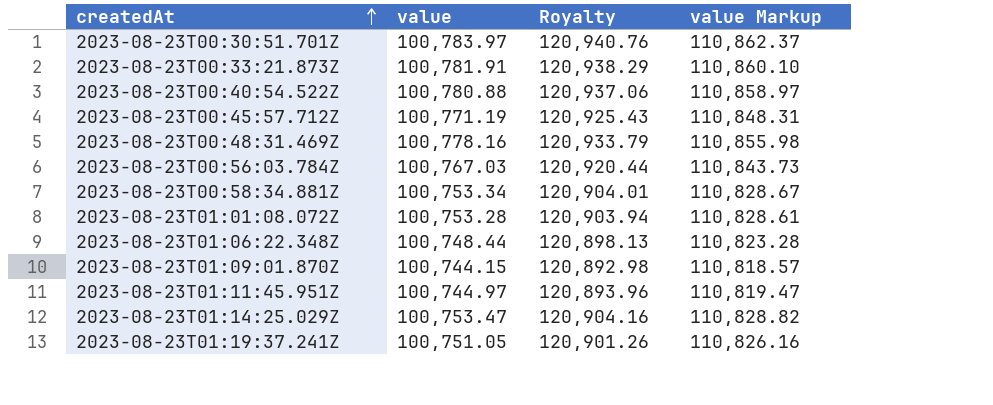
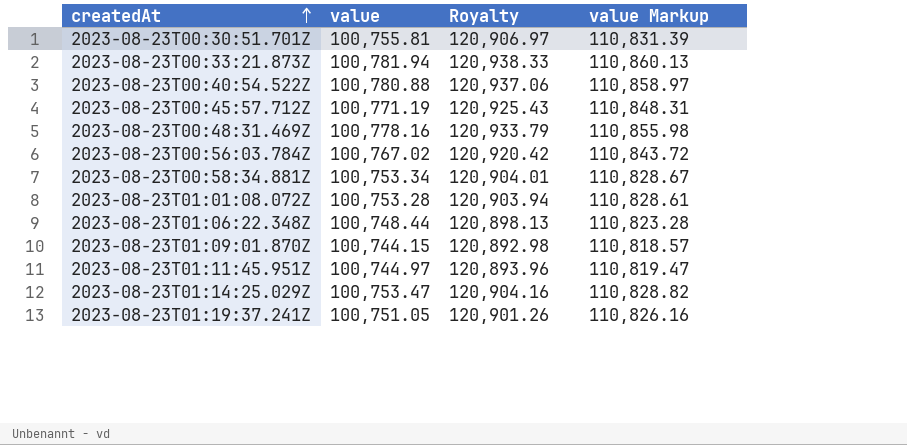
2023-08-23T00:30:51.701Z | value: 100,783.97 -> 100,755.81
2023-08-23T00:30:51.701Z | Royalty: 120,940.76 -> 120,906.97
2023-08-23T00:30:51.701Z | value Markup: 110,862.37 -> 110,831.39
2023-08-23T00:33:21.873Z | value: 100,781.91 -> 100,781.94
2023-08-23T00:33:21.873Z | Royalty: 120,938.29 -> 120,938.33
2023-08-23T00:33:21.873Z | value Markup: 110,860.10 -> 110,860.13
2023-08-23T00:56:03.784Z | value: 100,767.03 -> 100,767.02
2023-08-23T00:56:03.784Z | Royalty: 120,920.44 -> 120,920.42
2023-08-23T00:56:03.784Z | value Markup: 110,843.73 -> 110,843.72

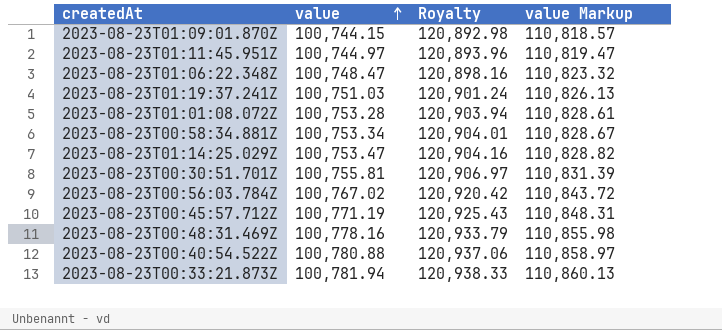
row order: createdAt ascending -> value ascending
2023-08-23T01:06:22.348Z | value: 100,748.44 -> 100,748.47
2023-08-23T01:06:22.348Z | Royalty: 120,898.13 -> 120,898.16
2023-08-23T01:06:22.348Z | value Markup: 110,823.28 -> 110,823.32
2023-08-23T01:19:37.241Z | value: 100,751.05 -> 100,751.03
2023-08-23T01:19:37.241Z | Royalty: 120,901.26 -> 120,901.24
2023-08-23T01:19:37.241Z | value Markup: 110,826.16 -> 110,826.13

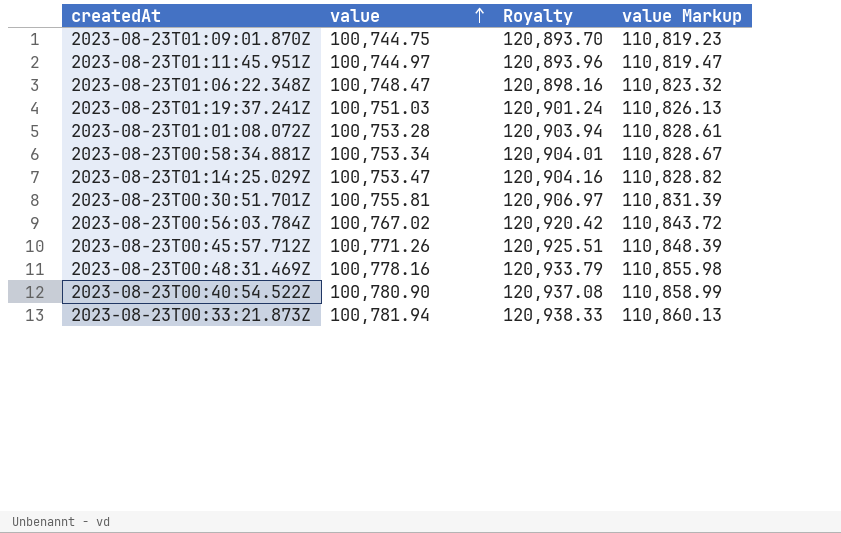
2023-08-23T01:09:01.870Z | value: 100,744.15 -> 100,744.75
2023-08-23T01:09:01.870Z | Royalty: 120,892.98 -> 120,893.70
2023-08-23T01:09:01.870Z | value Markup: 110,818.57 -> 110,819.23
2023-08-23T00:45:57.712Z | value: 100,771.19 -> 100,771.26
2023-08-23T00:45:57.712Z | Royalty: 120,925.43 -> 120,925.51
2023-08-23T00:45:57.712Z | value Markup: 110,848.31 -> 110,848.39
2023-08-23T00:40:54.522Z | value: 100,780.88 -> 100,780.90
2023-08-23T00:40:54.522Z | Royalty: 120,937.06 -> 120,937.08
2023-08-23T00:40:54.522Z | value Markup: 110,858.97 -> 110,858.99

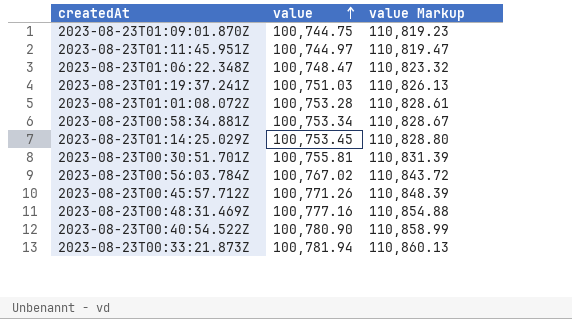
column Royalty | formula: [value] * 1.2 -> none
2023-08-23T01:14:25.029Z | value: 100,753.47 -> 100,753.45
2023-08-23T01:14:25.029Z | value Markup: 110,828.82 -> 110,828.80
2023-08-23T00:48:31.469Z | value: 100,778.16 -> 100,777.16
2023-08-23T00:48:31.469Z | value Markup: 110,855.98 -> 110,854.88

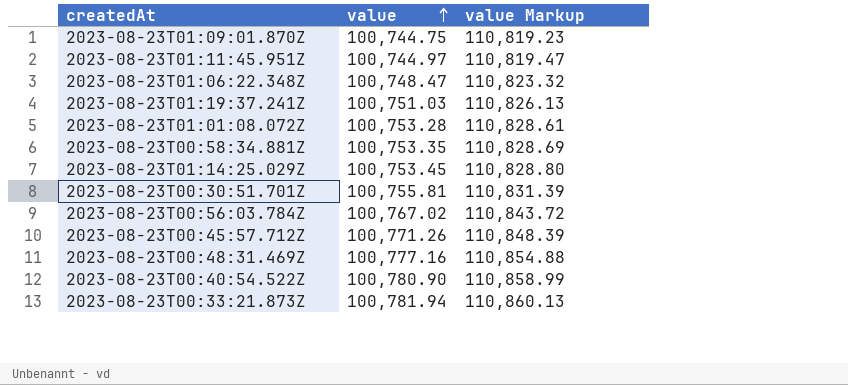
2023-08-23T00:58:34.881Z | value: 100,753.34 -> 100,753.35
2023-08-23T00:58:34.881Z | value Markup: 110,828.67 -> 110,828.69

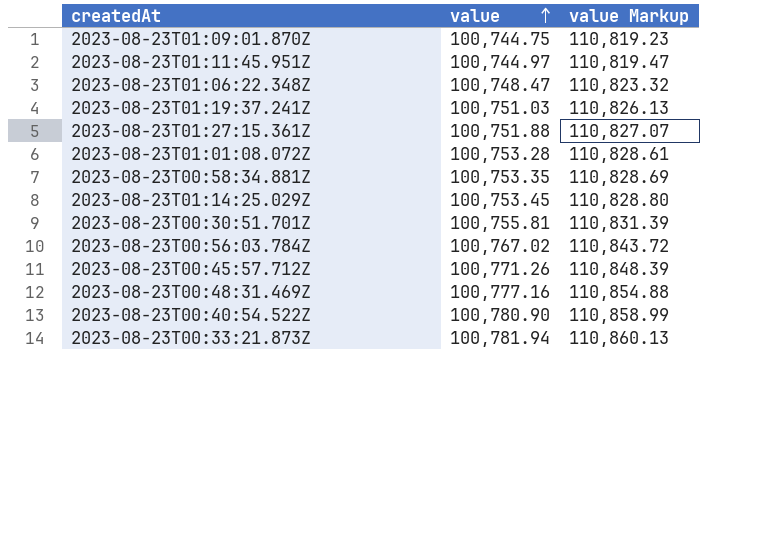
row 2023-08-23T01:27:15.361Z: none -> 100,751.88 | 110,827.07

